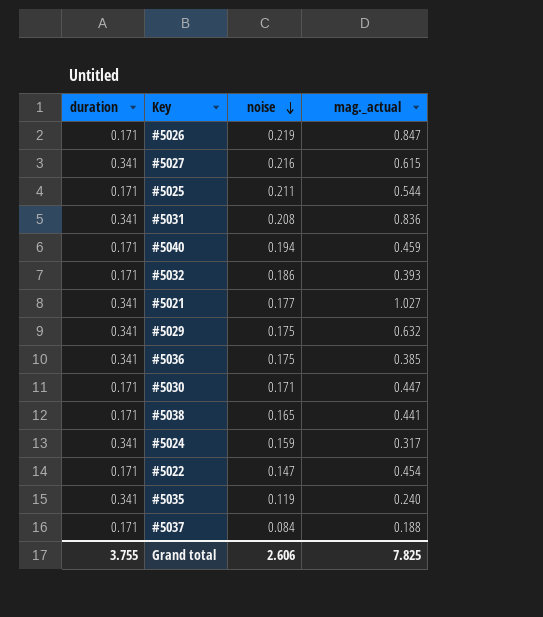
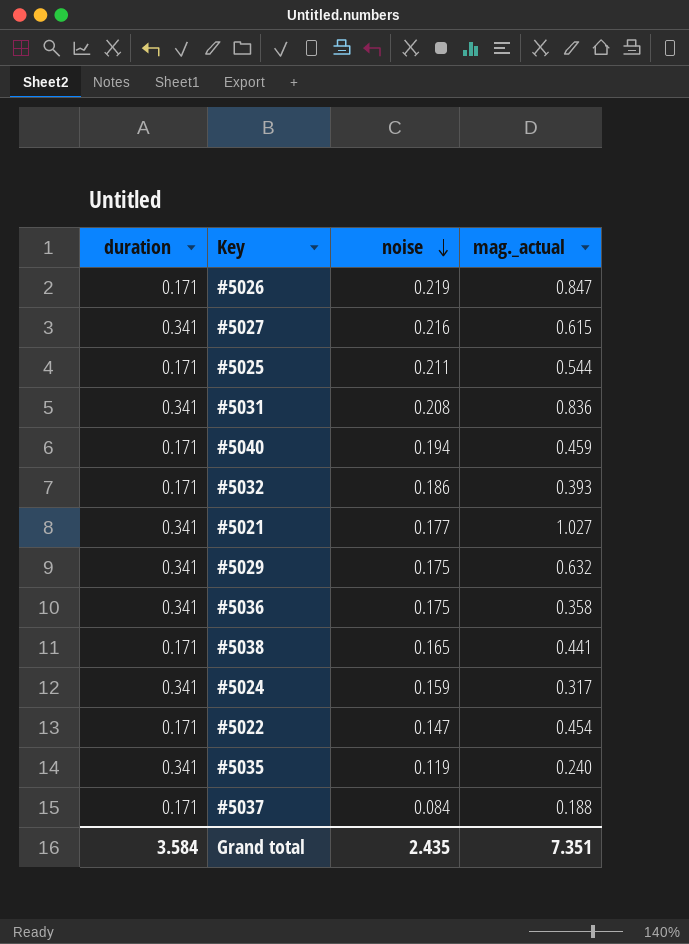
row #5030: 0.171 | 0.171 | 0.447 -> none
#5036 | mag._actual: 0.385 -> 0.358
Grand total | duration: 3.755 -> 3.584
Grand total | noise: 2.606 -> 2.435
Grand total | mag._actual: 7.825 -> 7.351

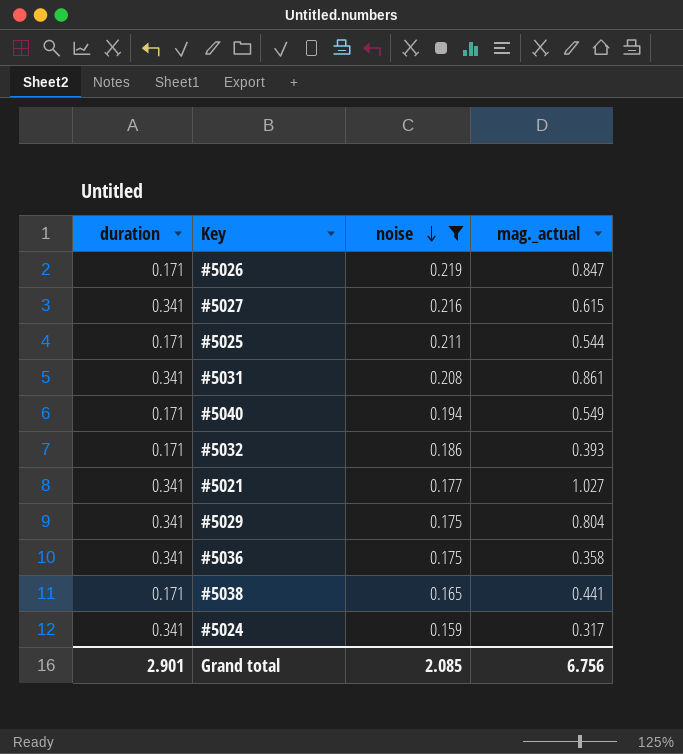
filter: none -> noise >= 0.159
#5031 | mag._actual: 0.836 -> 0.861
#5040 | mag._actual: 0.459 -> 0.549
#5029 | mag._actual: 0.632 -> 0.804
Grand total | duration: 3.584 -> 2.901
Grand total | noise: 2.435 -> 2.085
Grand total | mag._actual: 7.351 -> 6.756

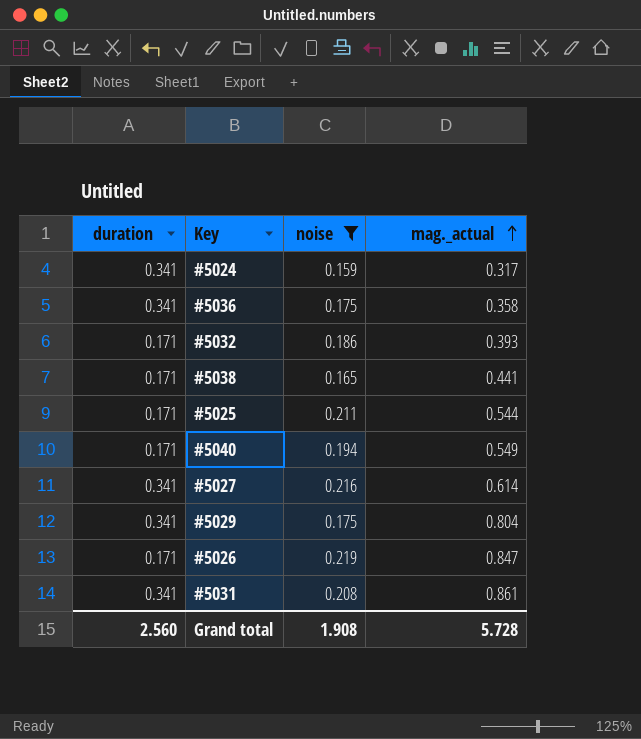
row order: noise descending -> mag._actual ascending
row #5021: 0.341 | 0.177 | 1.027 -> none
#5027 | mag._actual: 0.615 -> 0.614
Grand total | duration: 2.901 -> 2.560
Grand total | noise: 2.085 -> 1.908
Grand total | mag._actual: 6.756 -> 5.728

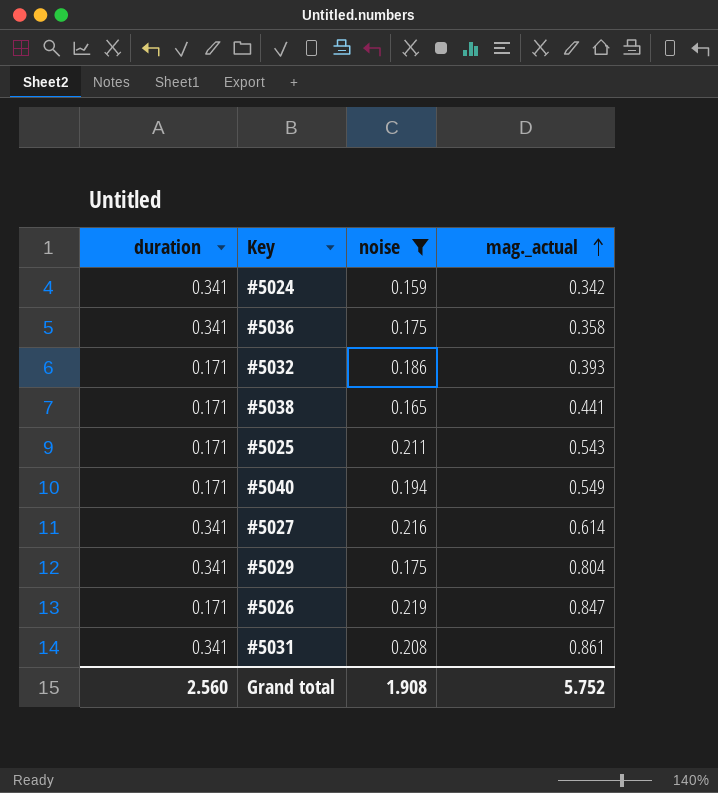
#5024 | mag._actual: 0.317 -> 0.342
#5025 | mag._actual: 0.544 -> 0.543
Grand total | mag._actual: 5.728 -> 5.752

